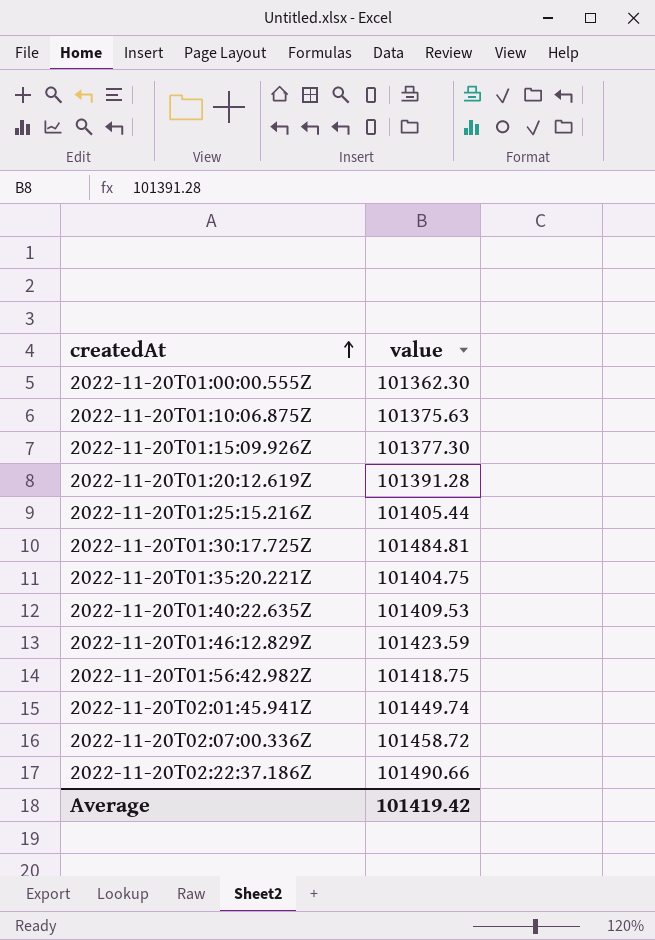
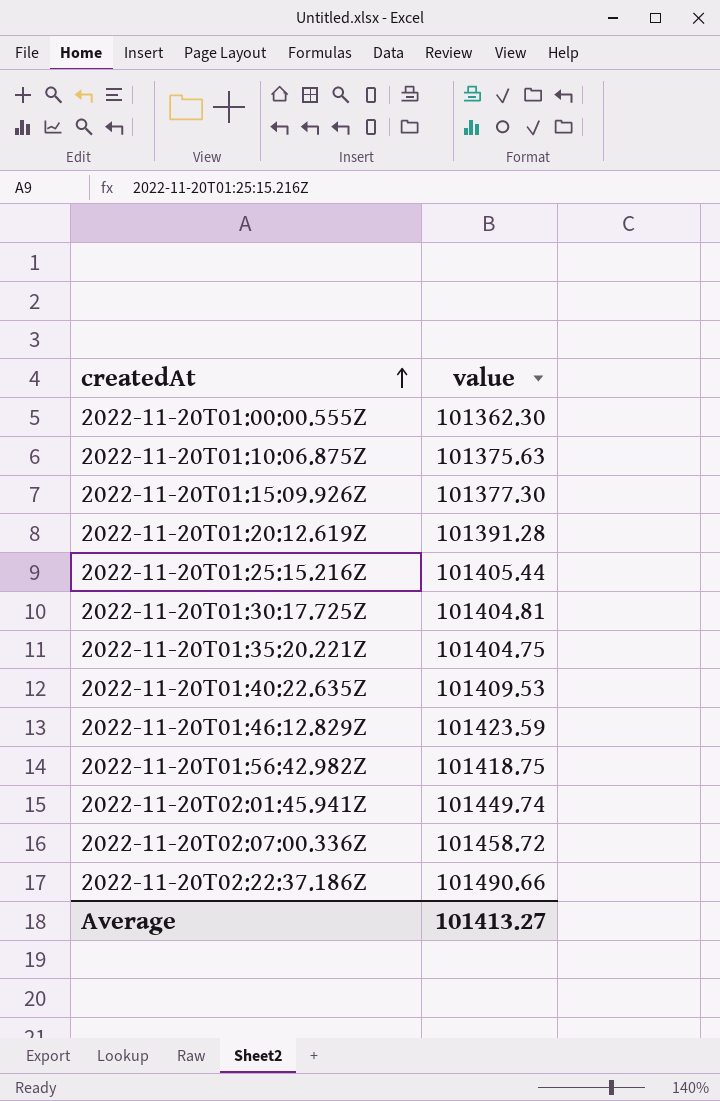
2022-11-20T01:30:17.725Z | value: 101484.81 -> 101404.81
Average | value: 101419.42 -> 101413.27

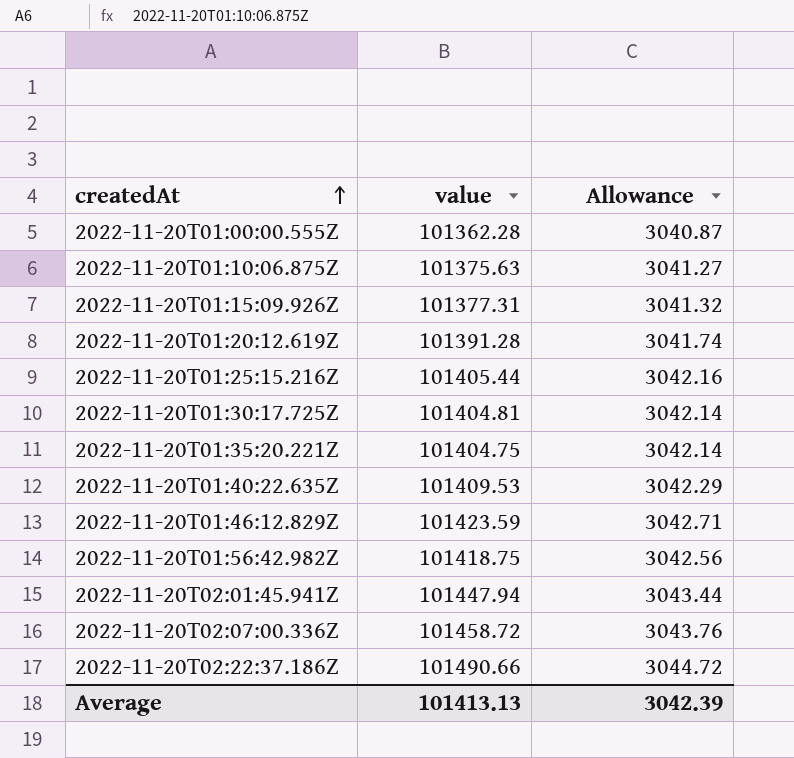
column Allowance | formula: none -> [value] * 0.03
2022-11-20T01:00:00.555Z | value: 101362.30 -> 101362.28
2022-11-20T01:15:09.926Z | value: 101377.30 -> 101377.31
2022-11-20T02:01:45.941Z | value: 101449.74 -> 101447.94
Average | value: 101413.27 -> 101413.13

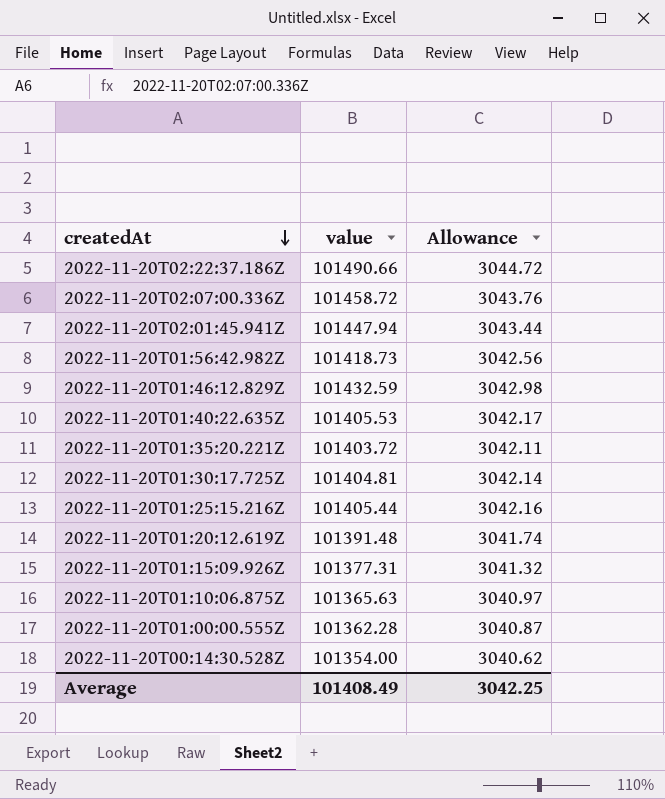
row order: createdAt ascending -> createdAt descending
2022-11-20T01:56:42.982Z | value: 101418.75 -> 101418.73
2022-11-20T01:46:12.829Z | value: 101423.59 -> 101432.59
2022-11-20T01:46:12.829Z | Allowance: 3042.71 -> 3042.98
2022-11-20T01:40:22.635Z | value: 101409.53 -> 101405.53
2022-11-20T01:40:22.635Z | Allowance: 3042.29 -> 3042.17
2022-11-20T01:35:20.221Z | value: 101404.75 -> 101403.72
2022-11-20T01:35:20.221Z | Allowance: 3042.14 -> 3042.11
2022-11-20T01:20:12.619Z | value: 101391.28 -> 101391.48
2022-11-20T01:10:06.875Z | value: 101375.63 -> 101365.63
2022-11-20T01:10:06.875Z | Allowance: 3041.27 -> 3040.97
row 2022-11-20T00:14:30.528Z: none -> 101354.00 | 3040.62
Average | value: 101413.13 -> 101408.49
Average | Allowance: 3042.39 -> 3042.25

